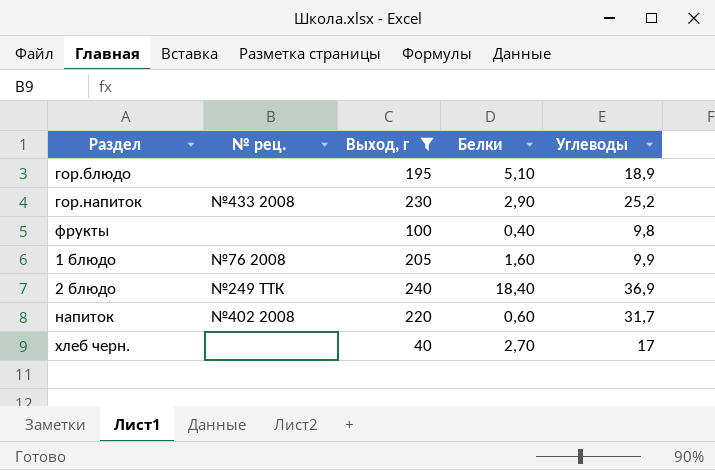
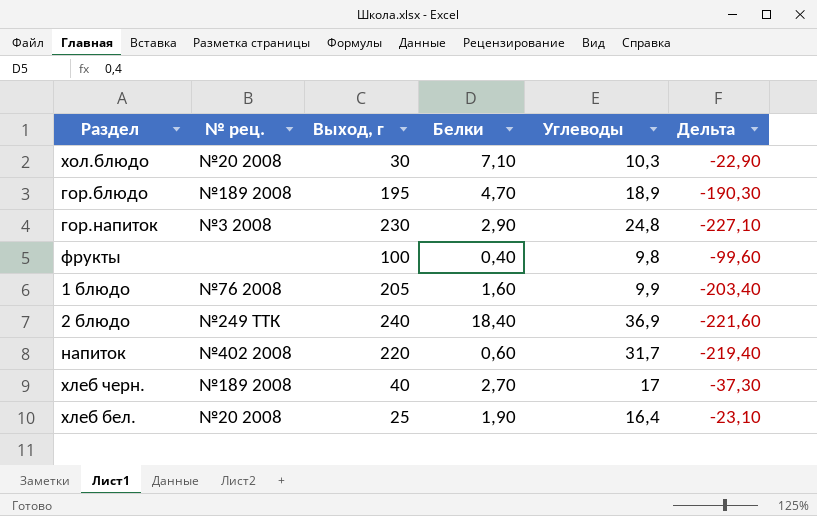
filter: Выход, г >= 40 -> none
column Дельта | formula: none -> [Белки] - [Выход, г]
гор.блюдо | № рец.: none -> №189 2008
гор.блюдо | Белки: 5,10 -> 4,70
гор.напиток | № рец.: №433 2008 -> №3 2008
гор.напиток | Углеводы: 25,2 -> 24,8
хлеб черн. | № рец.: none -> №189 2008

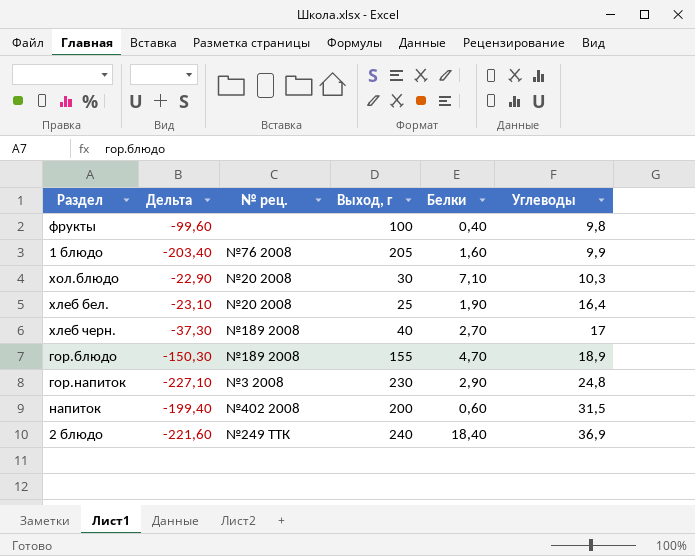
row order: none -> Углеводы ascending
column Дельта | position: 6 -> 2
гор.блюдо | Дельта: -190,30 -> -150,30
гор.блюдо | Выход, г: 195 -> 155
напиток | Дельта: -219,40 -> -199,40
напиток | Выход, г: 220 -> 200
напиток | Углеводы: 31,7 -> 31,5

